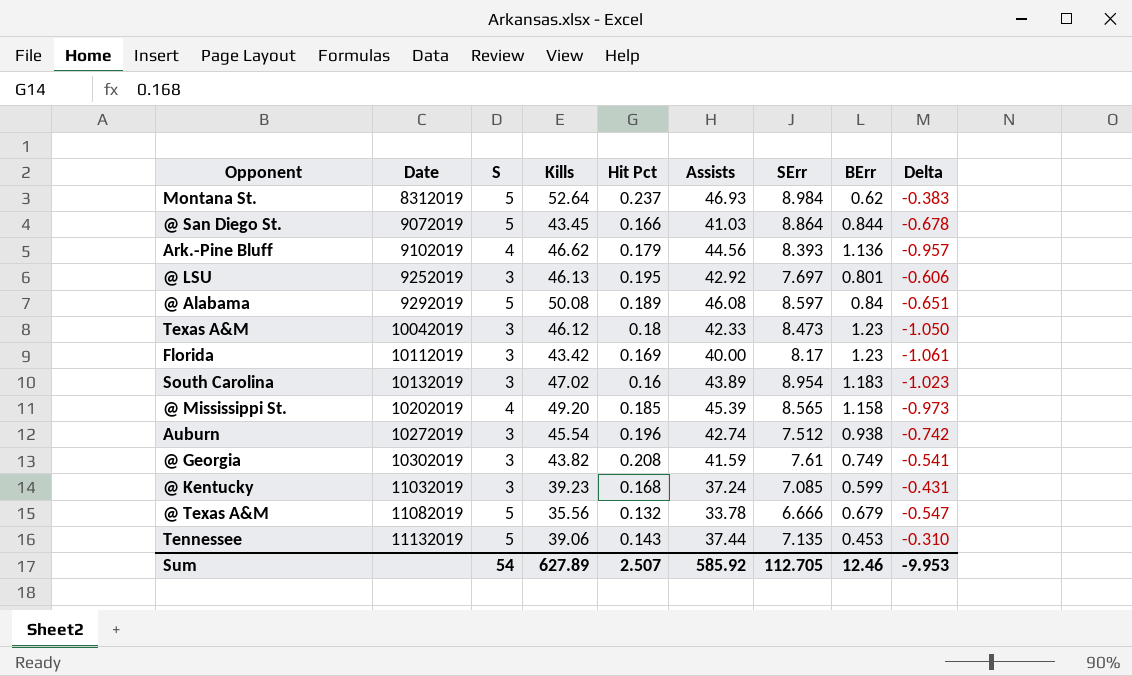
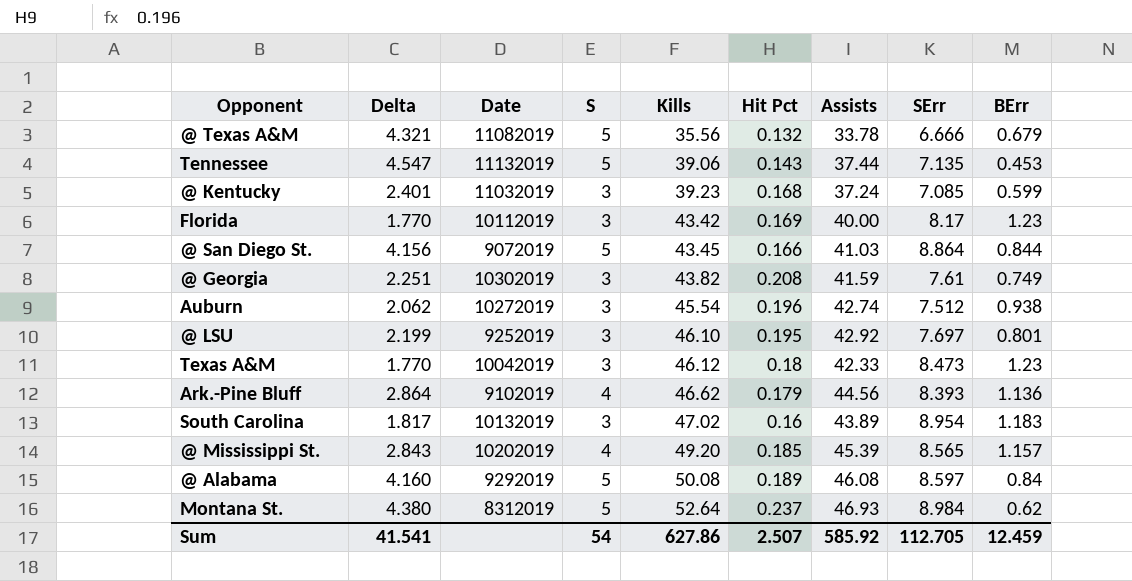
row order: Date ascending -> Kills ascending
column Delta | formula: [Hit Pct] - [BErr] -> [S] - [BErr]
column Delta | position: 9 -> 2
@ LSU | Kills: 46.13 -> 46.10
@ Mississippi St. | BErr: 1.158 -> 1.157
Sum | Delta: -9.953 -> 41.541
Sum | Kills: 627.89 -> 627.86
Sum | BErr: 12.46 -> 12.459

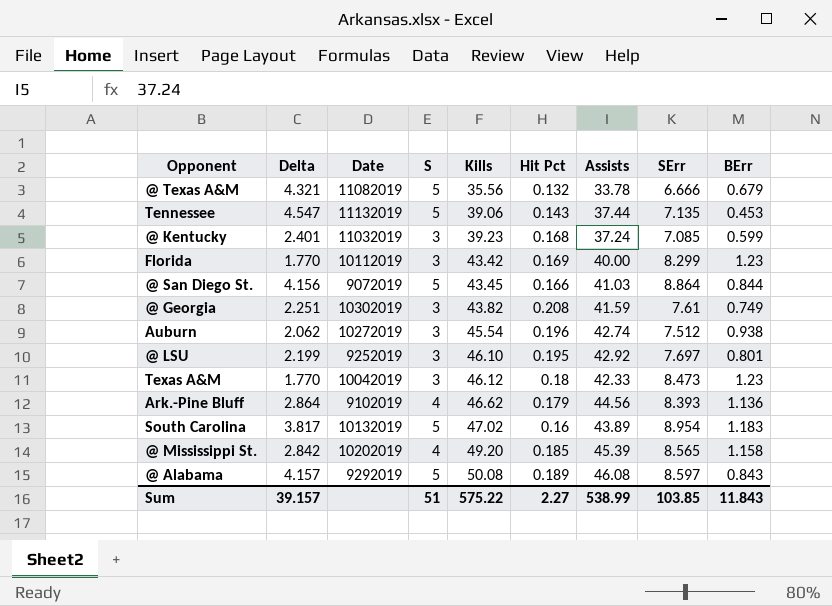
row Montana St.: 4.380 | 8312019 | 5 | 52.64 | 0.237 | 46.93 | 8.984 | 0.62 -> none
Florida | SErr: 8.17 -> 8.299
South Carolina | Delta: 1.817 -> 3.817
South Carolina | S: 3 -> 5
@ Mississippi St. | Delta: 2.843 -> 2.842
@ Mississippi St. | BErr: 1.157 -> 1.158
@ Alabama | Delta: 4.160 -> 4.157
@ Alabama | BErr: 0.84 -> 0.843
Sum | Delta: 41.541 -> 39.157
Sum | S: 54 -> 51
Sum | Kills: 627.86 -> 575.22
Sum | Hit Pct: 2.507 -> 2.27
Sum | Assists: 585.92 -> 538.99
Sum | SErr: 112.705 -> 103.85
Sum | BErr: 12.459 -> 11.843

